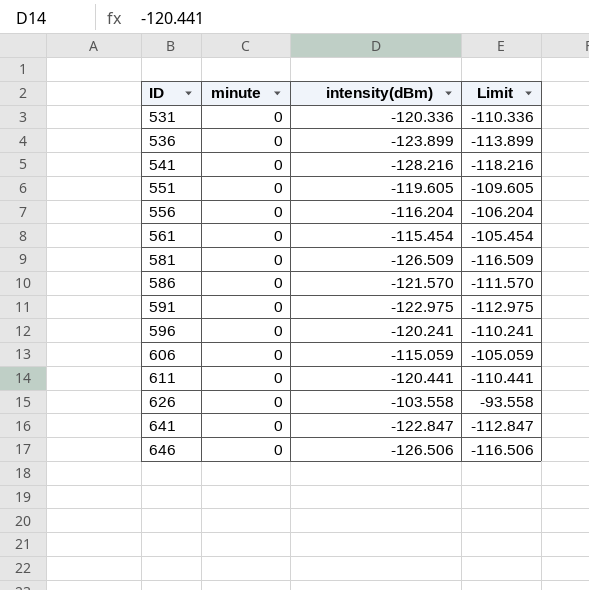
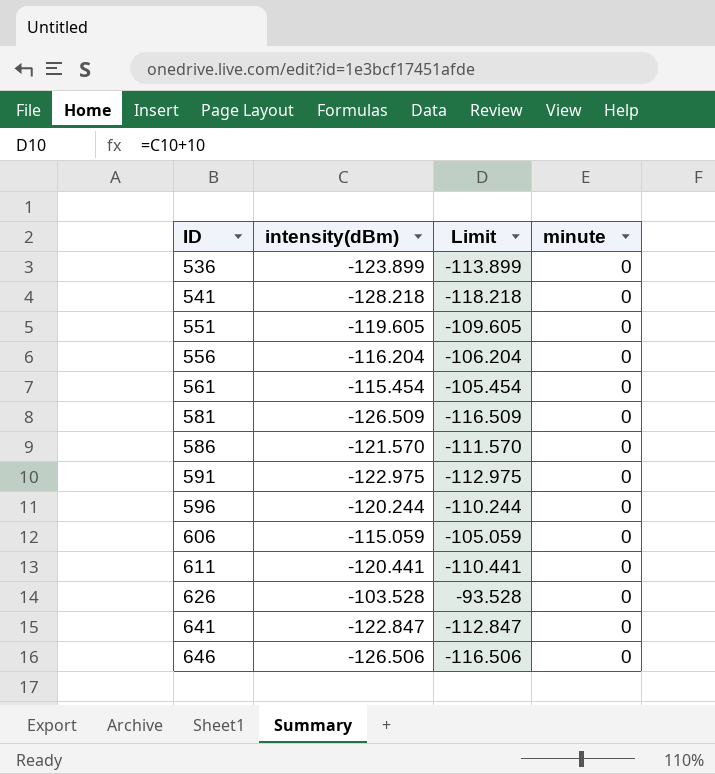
column minute | position: 2 -> 4
row 531: 0 | -120.336 | -110.336 -> none
541 | intensity(dBm): -128.216 -> -128.218
541 | Limit: -118.216 -> -118.218
596 | intensity(dBm): -120.241 -> -120.244
596 | Limit: -110.241 -> -110.244
626 | intensity(dBm): -103.558 -> -103.528
626 | Limit: -93.558 -> -93.528

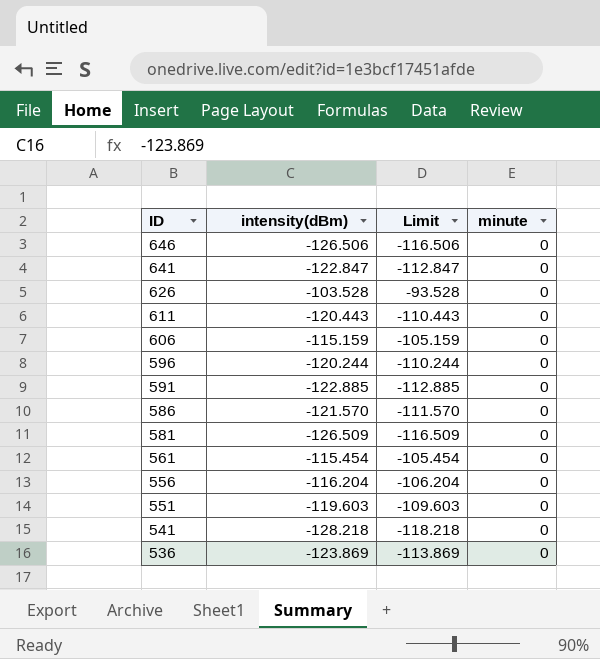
row order: ID ascending -> ID descending
611 | intensity(dBm): -120.441 -> -120.443
611 | Limit: -110.441 -> -110.443
606 | intensity(dBm): -115.059 -> -115.159
606 | Limit: -105.059 -> -105.159
591 | intensity(dBm): -122.975 -> -122.885
591 | Limit: -112.975 -> -112.885
551 | intensity(dBm): -119.605 -> -119.603
551 | Limit: -109.605 -> -109.603
536 | intensity(dBm): -123.899 -> -123.869
536 | Limit: -113.899 -> -113.869

